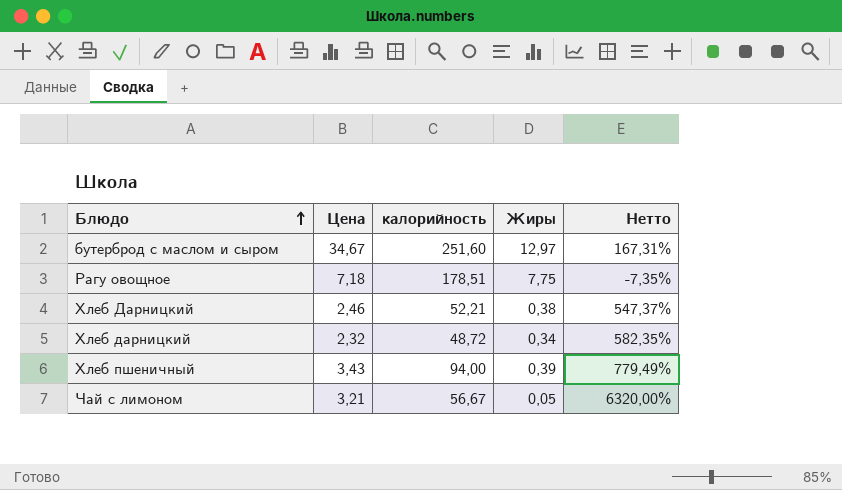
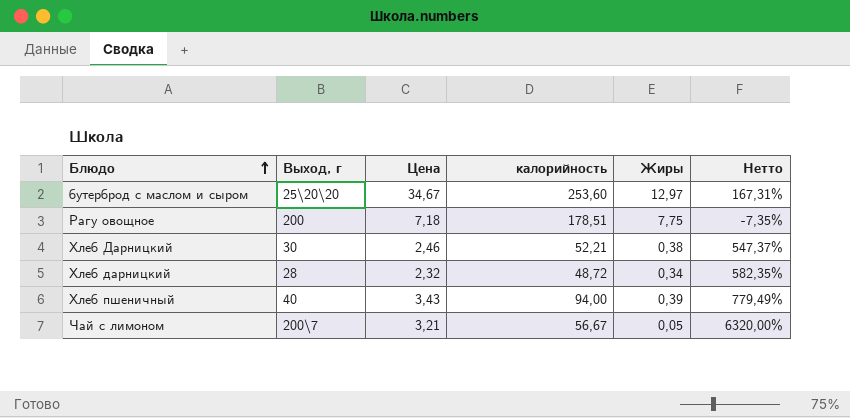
column Выход, г | position: none -> 2
бутерброд с маслом и сыром | калорийность: 251,60 -> 253,60

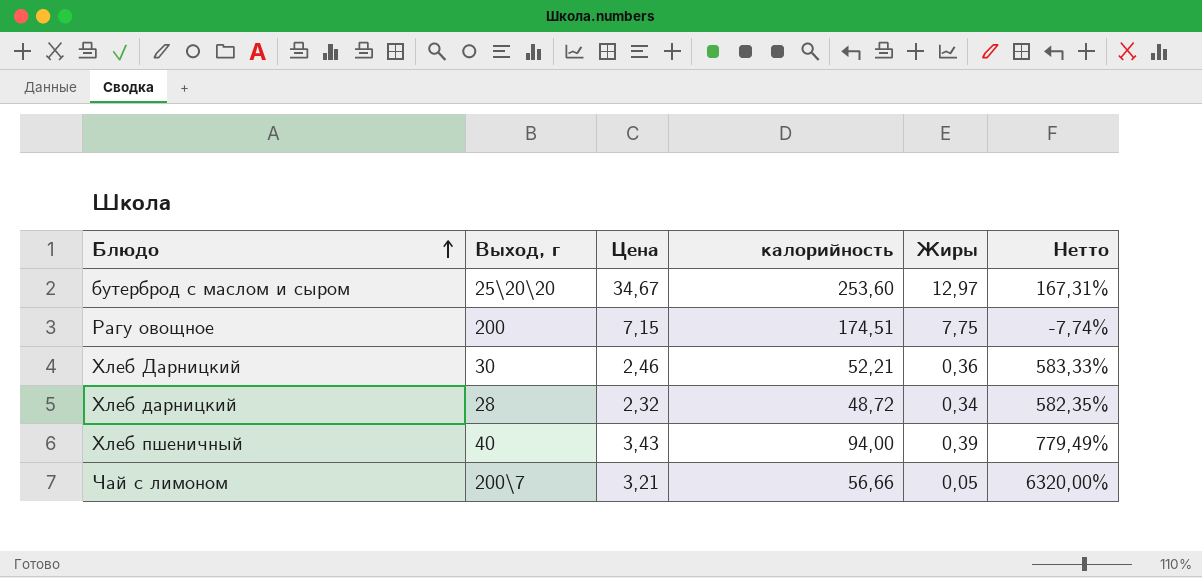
Рагу овощное | Цена: 7,18 -> 7,15
Рагу овощное | калорийность: 178,51 -> 174,51
Рагу овощное | Нетто: -7,35% -> -7,74%
Хлеб Дарницкий | Жиры: 0,38 -> 0,36
Хлеб Дарницкий | Нетто: 547,37% -> 583,33%
Чай с лимоном | калорийность: 56,67 -> 56,66

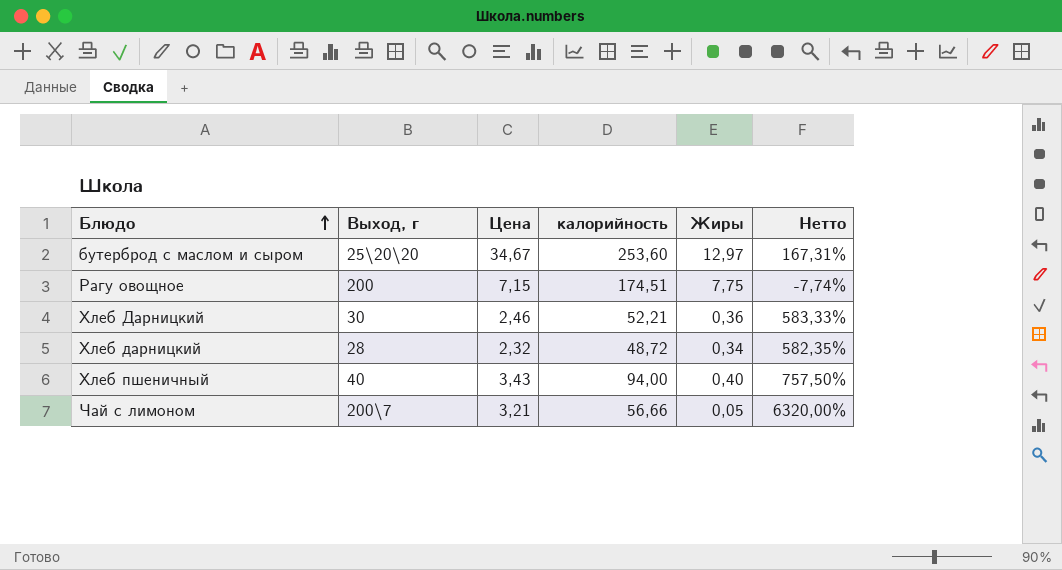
Хлеб пшеничный | Жиры: 0,39 -> 0,40
Хлеб пшеничный | Нетто: 779,49% -> 757,50%

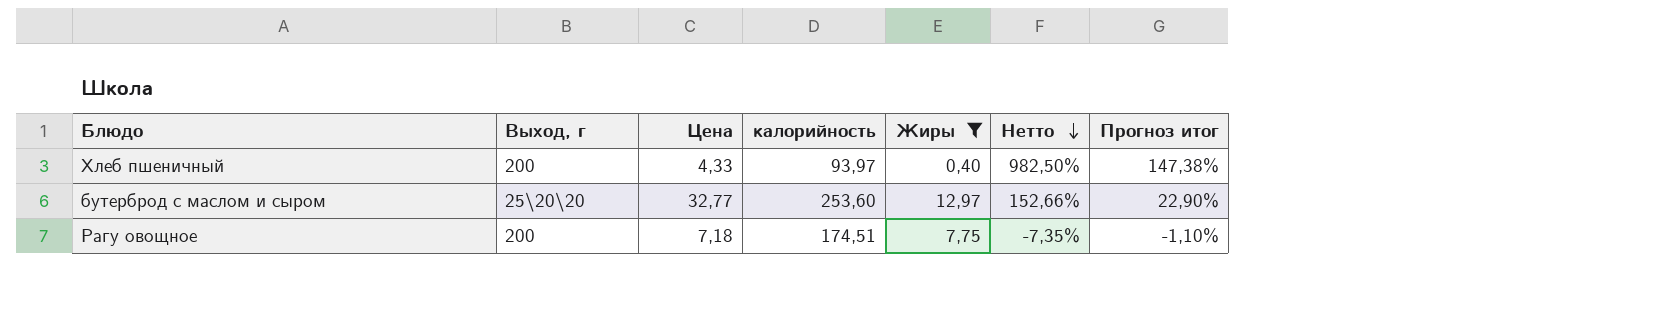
filter: none -> Жиры >= 0,40
row order: Блюдо ascending -> Нетто descending
column Прогноз итог | formula: none -> [Нетто] * 0,15
Хлеб пшеничный | Выход, г: 40 -> 200
Хлеб пшеничный | Цена: 3,43 -> 4,33
Хлеб пшеничный | калорийность: 94,00 -> 93,97
Хлеб пшеничный | Нетто: 757,50% -> 982,50%
бутерброд с маслом и сыром | Цена: 34,67 -> 32,77
бутерброд с маслом и сыром | Нетто: 167,31% -> 152,66%
Рагу овощное | Цена: 7,15 -> 7,18
Рагу овощное | Нетто: -7,74% -> -7,35%

